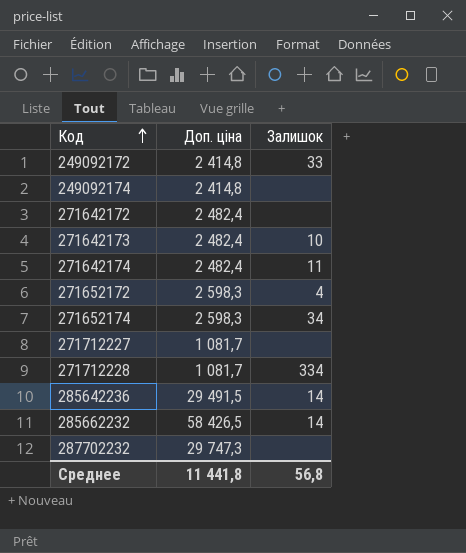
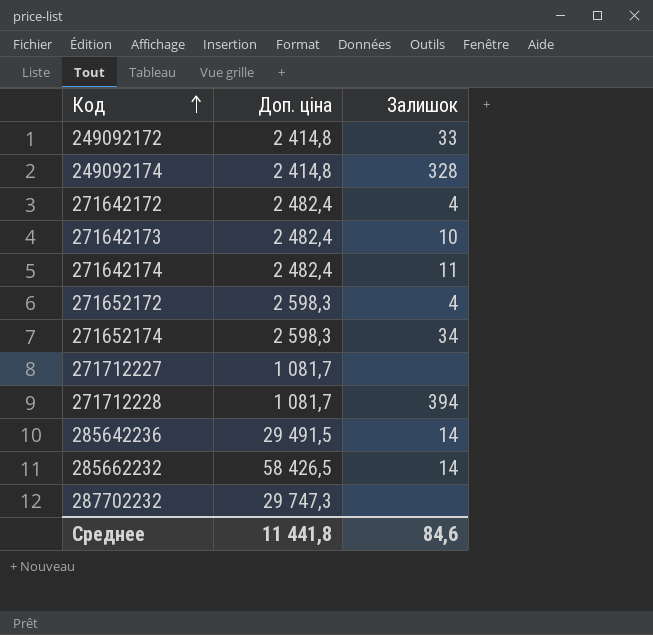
249092174 | Залишок: none -> 328
271642172 | Залишок: none -> 4
271712228 | Залишок: 334 -> 394
Среднее | Залишок: 56,8 -> 84,6

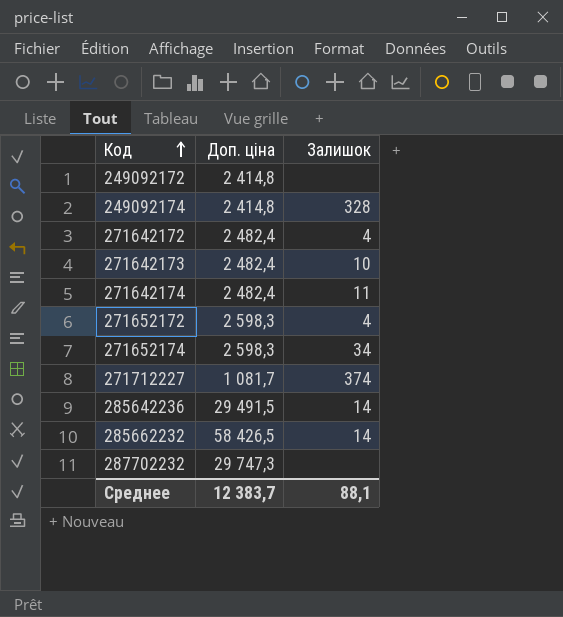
row 271712228: 1 081,7 | 394 -> none
249092172 | Залишок: 33 -> none
271712227 | Залишок: none -> 374
Среднее | Доп. ціна: 11 441,8 -> 12 383,7
Среднее | Залишок: 84,6 -> 88,1

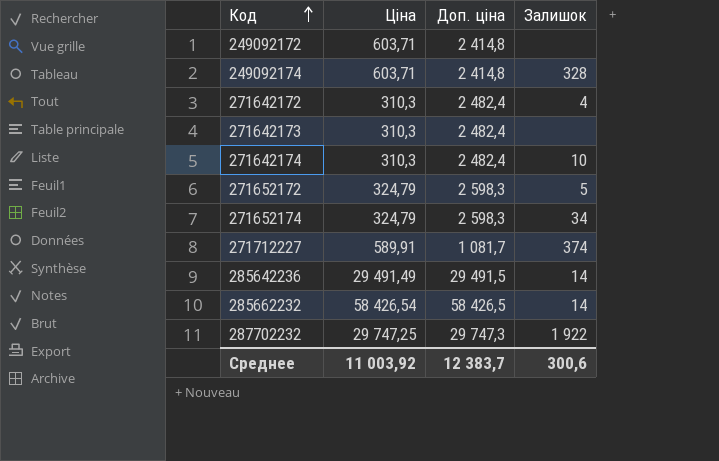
column Ціна | position: none -> 2
271642173 | Залишок: 10 -> none
271642174 | Залишок: 11 -> 10
271652172 | Залишок: 4 -> 5
287702232 | Залишок: none -> 1 922
Среднее | Залишок: 88,1 -> 300,6

